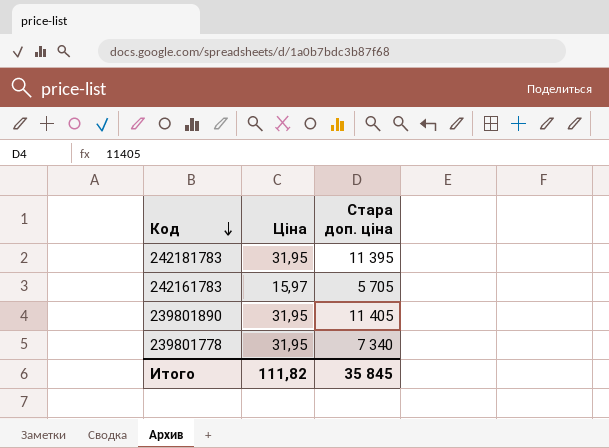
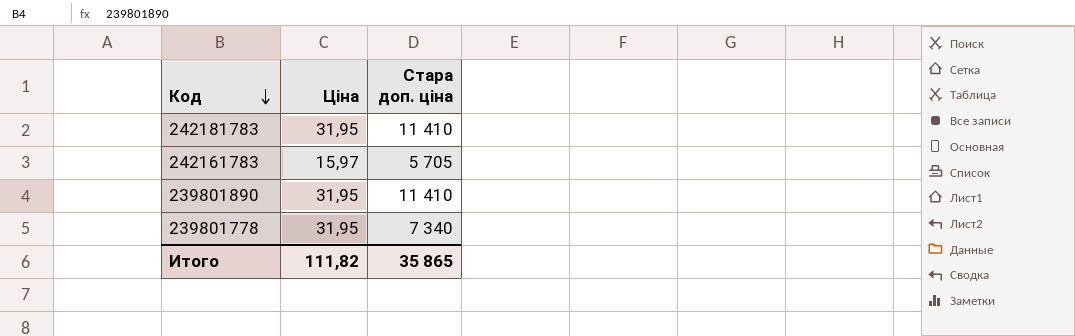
242181783 | Стара доп. ціна: 11 395 -> 11 410
239801890 | Стара доп. ціна: 11 405 -> 11 410
Итого | Стара доп. ціна: 35 845 -> 35 865

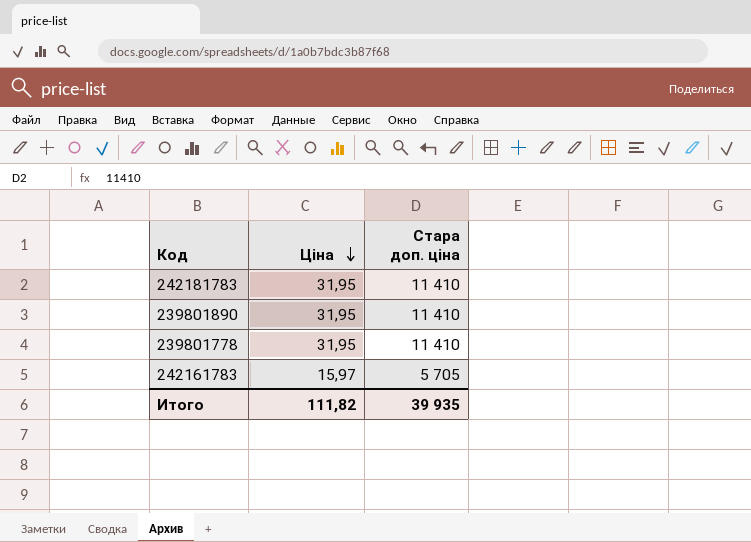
row order: Код descending -> Ціна descending
239801778 | Стара доп. ціна: 7 340 -> 11 410
Итого | Стара доп. ціна: 35 865 -> 39 935

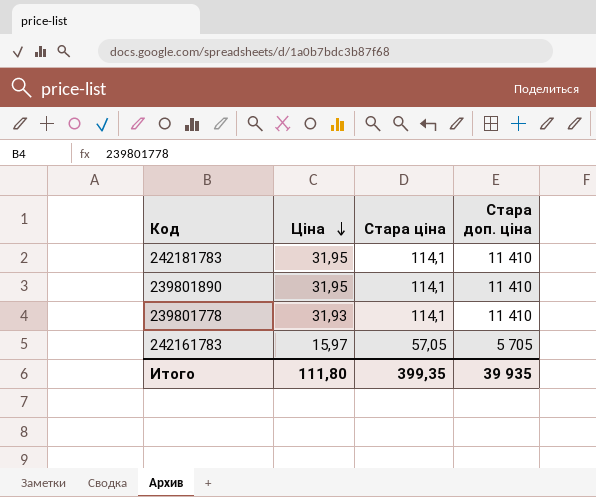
column Стара ціна | position: none -> 3
239801778 | Ціна: 31,95 -> 31,93
Итого | Ціна: 111,82 -> 111,80

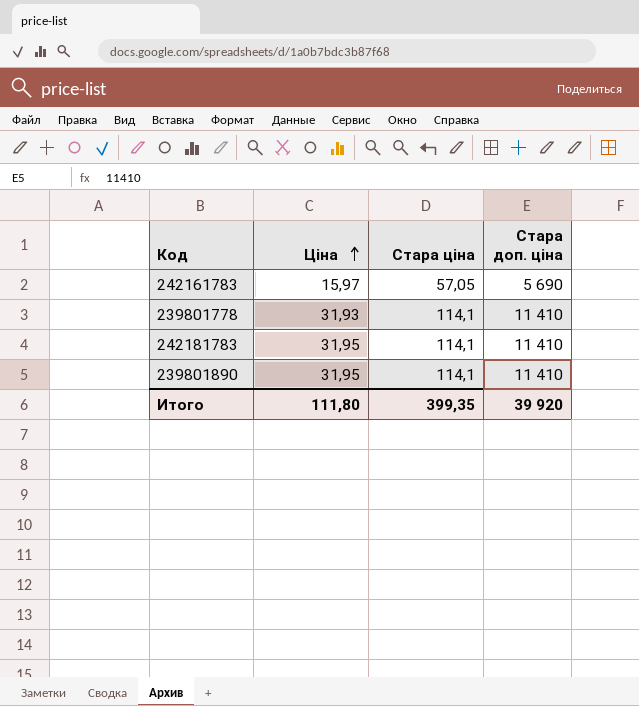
row order: Ціна descending -> Ціна ascending
242161783 | Стара доп. ціна: 5 705 -> 5 690
Итого | Стара доп. ціна: 39 935 -> 39 920

